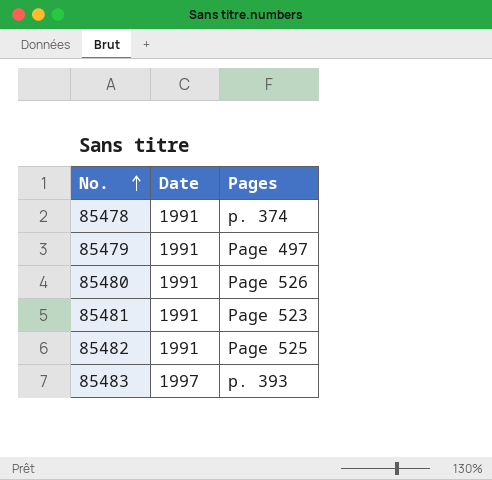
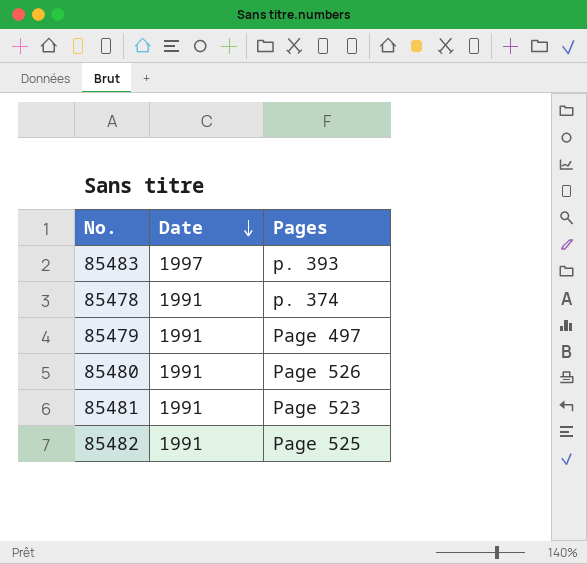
row order: No. ascending -> Date descending

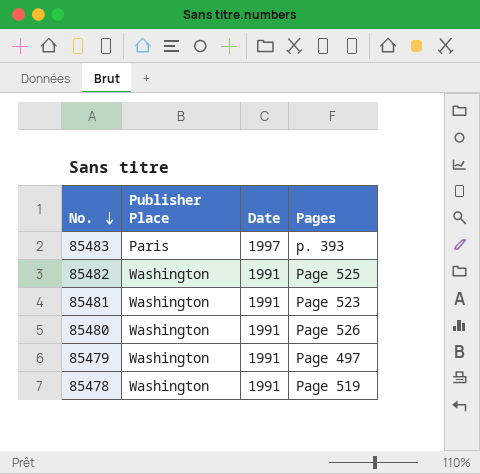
row order: Date descending -> No. descending
column Publisher Place | position: none -> 2
85478 | Pages: p. 374 -> Page 519

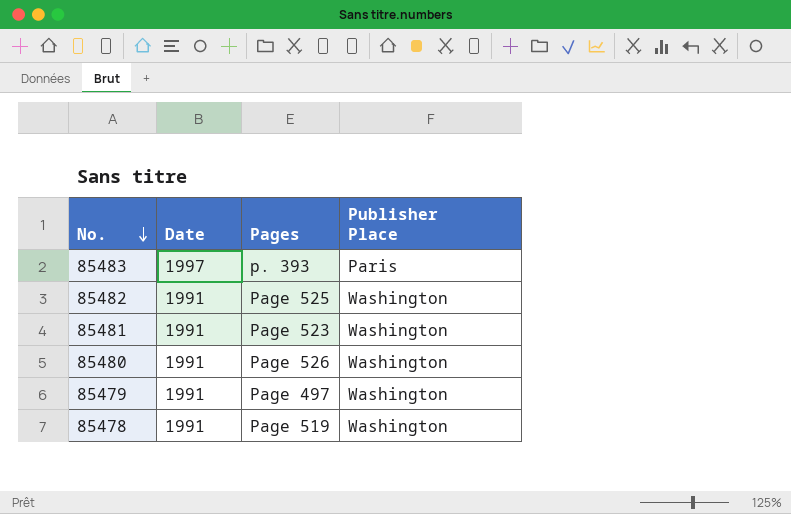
column Publisher Place | position: 2 -> 4

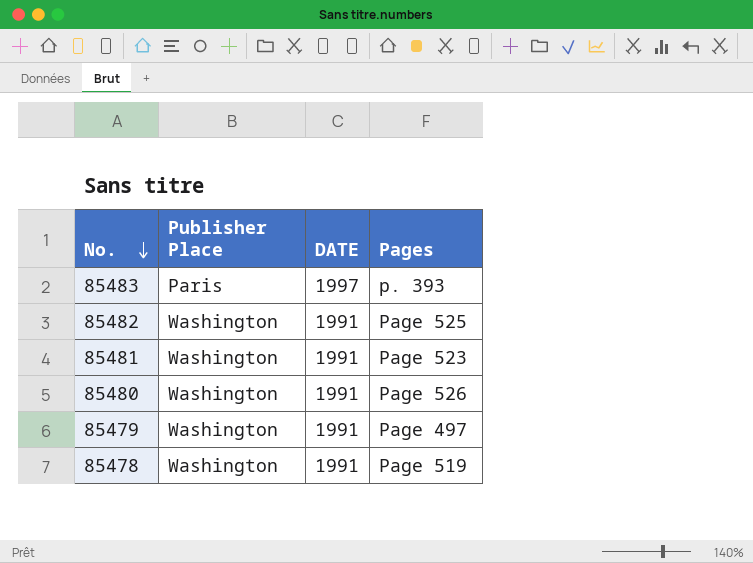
column Publisher Place | position: 4 -> 2
column name: Date -> DATE

